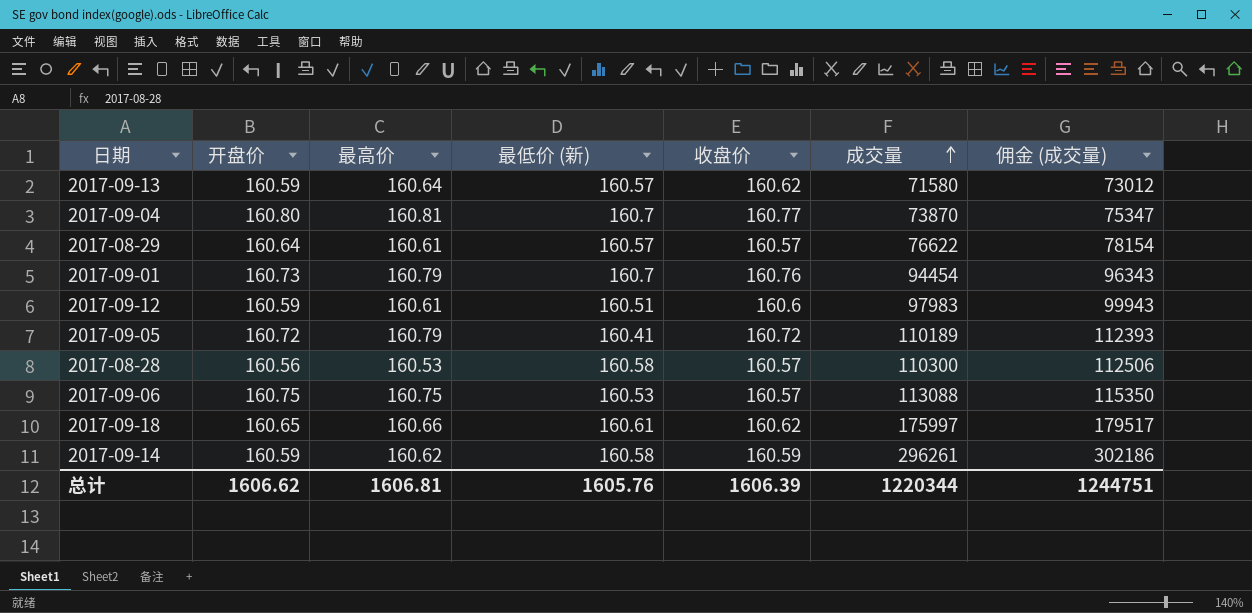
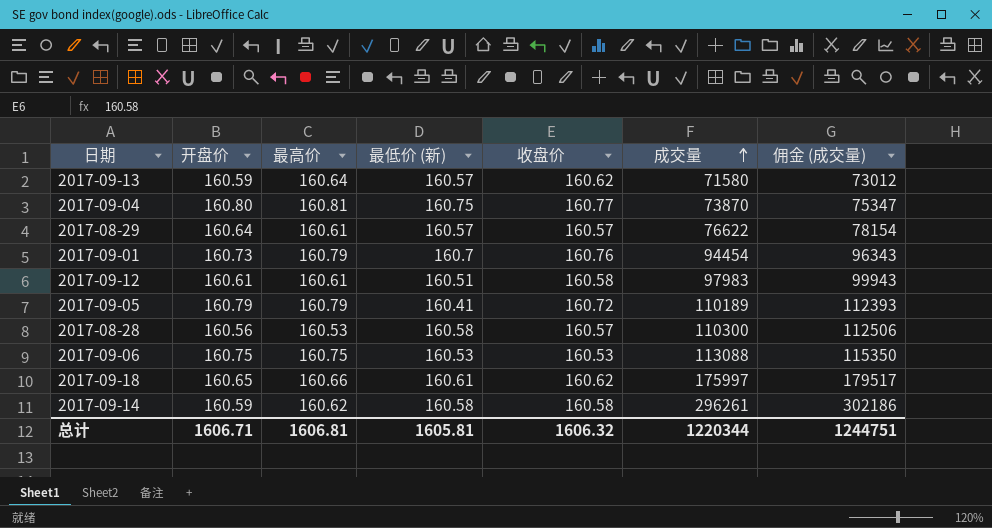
2017-09-04 | 最低价 (新): 160.7 -> 160.75
2017-09-12 | 开盘价: 160.59 -> 160.61
2017-09-12 | 收盘价: 160.6 -> 160.58
2017-09-05 | 开盘价: 160.72 -> 160.79
2017-09-06 | 收盘价: 160.57 -> 160.53
2017-09-14 | 收盘价: 160.59 -> 160.58
总计 | 开盘价: 1606.62 -> 1606.71
总计 | 最低价 (新): 1605.76 -> 1605.81
总计 | 收盘价: 1606.39 -> 1606.32

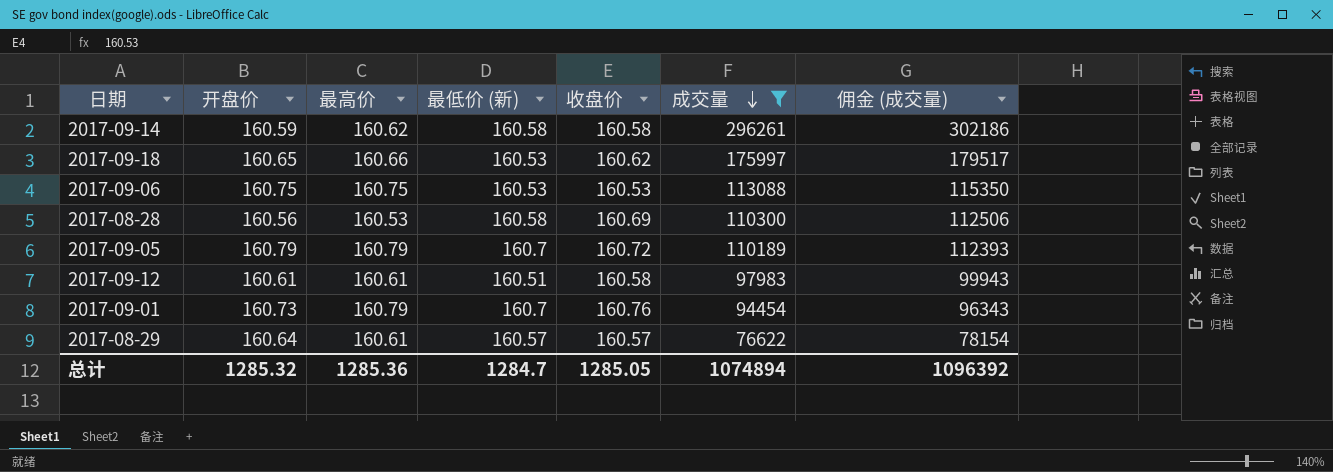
filter: none -> 成交量 >= 76622
row order: 成交量 ascending -> 成交量 descending
2017-09-18 | 最低价 (新): 160.61 -> 160.53
2017-08-28 | 收盘价: 160.57 -> 160.69
2017-09-05 | 最低价 (新): 160.41 -> 160.7
总计 | 开盘价: 1606.71 -> 1285.32
总计 | 最高价: 1606.81 -> 1285.36
总计 | 最低价 (新): 1605.81 -> 1284.7
总计 | 收盘价: 1606.32 -> 1285.05
总计 | 成交量: 1220344 -> 1074894
总计 | 佣金 (成交量): 1244751 -> 1096392

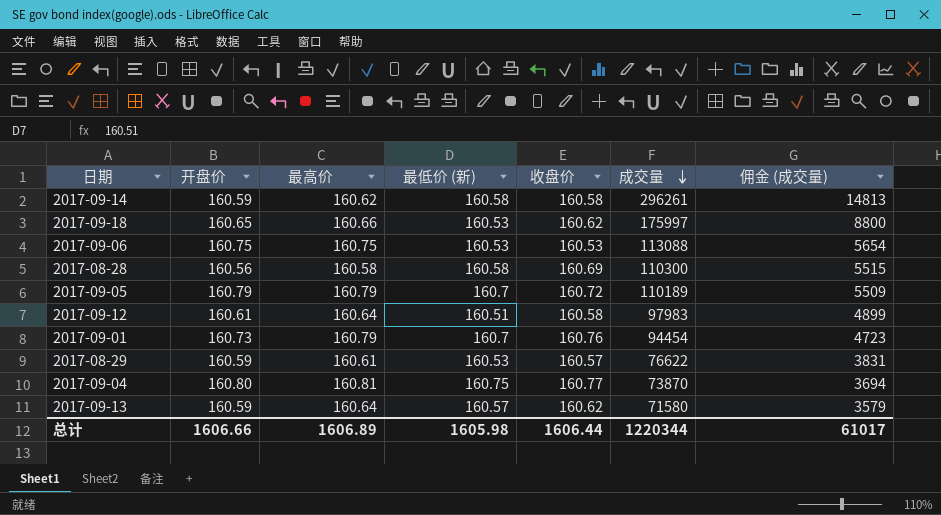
filter: 成交量 >= 76622 -> none
column 佣金 (成交量) | formula: [成交量] * 1.02 -> [成交量] * 0.05
2017-08-28 | 最高价: 160.53 -> 160.58
2017-09-12 | 最高价: 160.61 -> 160.64
2017-08-29 | 开盘价: 160.64 -> 160.59
2017-08-29 | 最低价 (新): 160.57 -> 160.53
总计 | 开盘价: 1285.32 -> 1606.66
总计 | 最高价: 1285.36 -> 1606.89
总计 | 最低价 (新): 1284.7 -> 1605.98
总计 | 收盘价: 1285.05 -> 1606.44
总计 | 成交量: 1074894 -> 1220344
总计 | 佣金 (成交量): 1096392 -> 61017

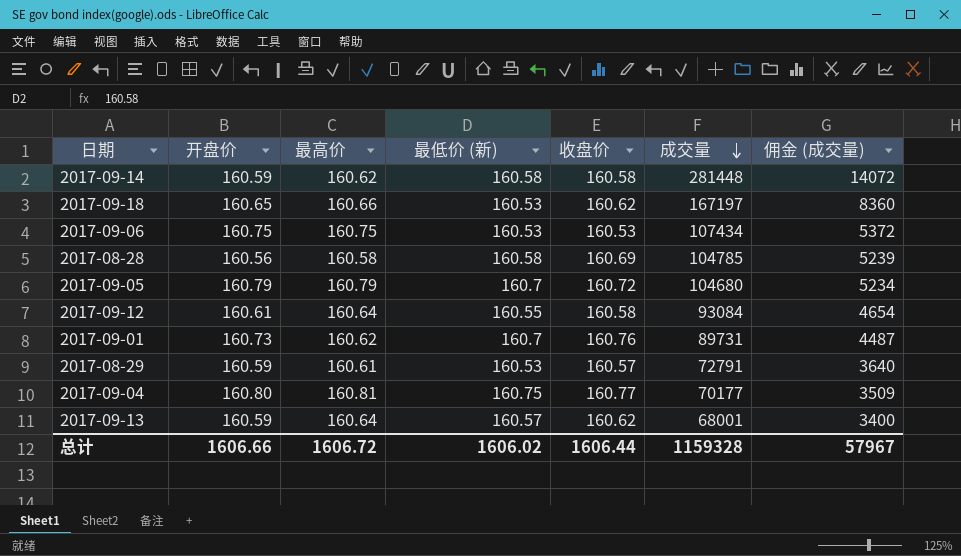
2017-09-14 | 成交量: 296261 -> 281448
2017-09-14 | 佣金 (成交量): 14813 -> 14072
2017-09-18 | 成交量: 175997 -> 167197
2017-09-18 | 佣金 (成交量): 8800 -> 8360
2017-09-06 | 成交量: 113088 -> 107434
2017-09-06 | 佣金 (成交量): 5654 -> 5372
2017-08-28 | 成交量: 110300 -> 104785
2017-08-28 | 佣金 (成交量): 5515 -> 5239
2017-09-05 | 成交量: 110189 -> 104680
2017-09-05 | 佣金 (成交量): 5509 -> 5234
2017-09-12 | 最低价 (新): 160.51 -> 160.55
2017-09-12 | 成交量: 97983 -> 93084
2017-09-12 | 佣金 (成交量): 4899 -> 4654
2017-09-01 | 最高价: 160.79 -> 160.62
2017-09-01 | 成交量: 94454 -> 89731
2017-09-01 | 佣金 (成交量): 4723 -> 4487
2017-08-29 | 成交量: 76622 -> 72791
2017-08-29 | 佣金 (成交量): 3831 -> 3640
2017-09-04 | 成交量: 73870 -> 70177
2017-09-04 | 佣金 (成交量): 3694 -> 3509
2017-09-13 | 成交量: 71580 -> 68001
2017-09-13 | 佣金 (成交量): 3579 -> 3400
总计 | 最高价: 1606.89 -> 1606.72
总计 | 最低价 (新): 1605.98 -> 1606.02
总计 | 成交量: 1220344 -> 1159328
总计 | 佣金 (成交量): 61017 -> 57967

